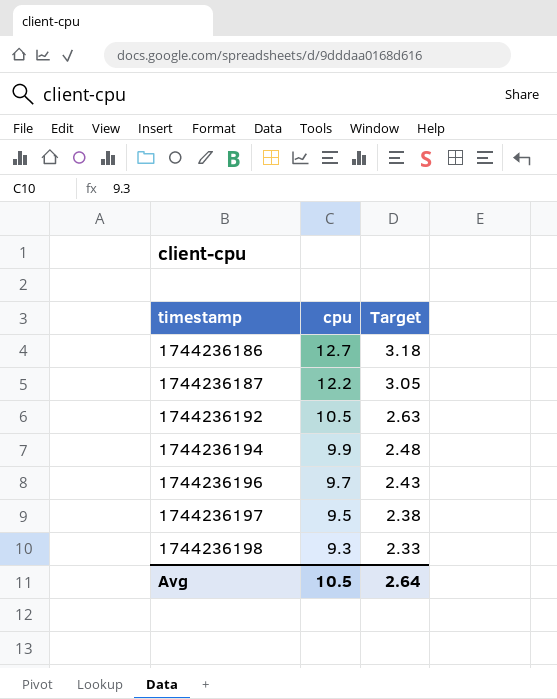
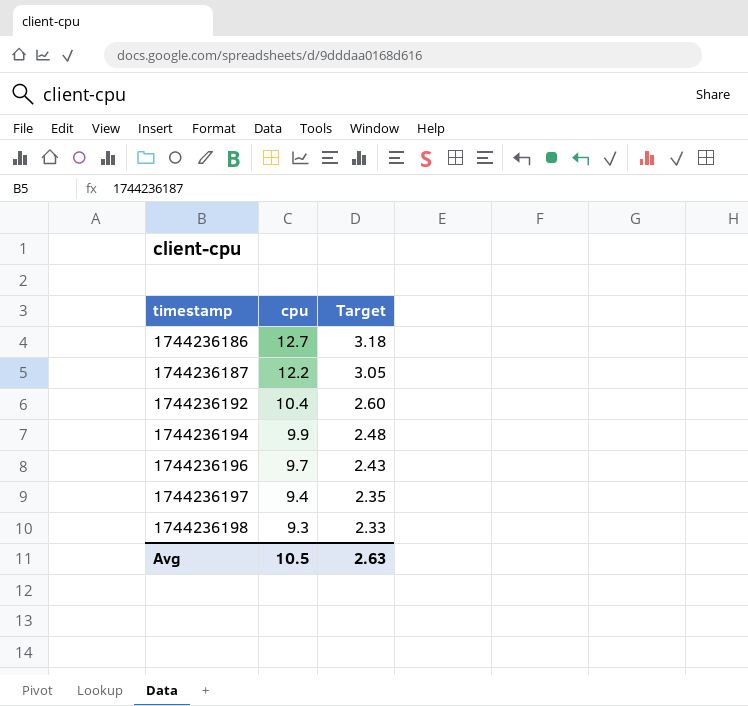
1744236192 | cpu: 10.5 -> 10.4
1744236192 | Target: 2.63 -> 2.60
1744236197 | cpu: 9.5 -> 9.4
1744236197 | Target: 2.38 -> 2.35
Avg | Target: 2.64 -> 2.63

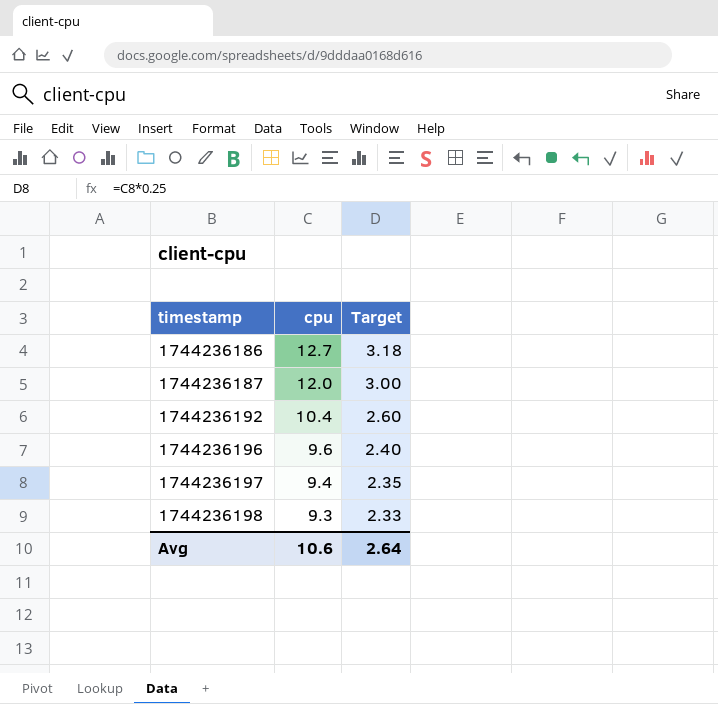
row 1744236194: 9.9 | 2.48 -> none
1744236187 | cpu: 12.2 -> 12.0
1744236187 | Target: 3.05 -> 3.00
1744236196 | cpu: 9.7 -> 9.6
1744236196 | Target: 2.43 -> 2.40
Avg | cpu: 10.5 -> 10.6
Avg | Target: 2.63 -> 2.64

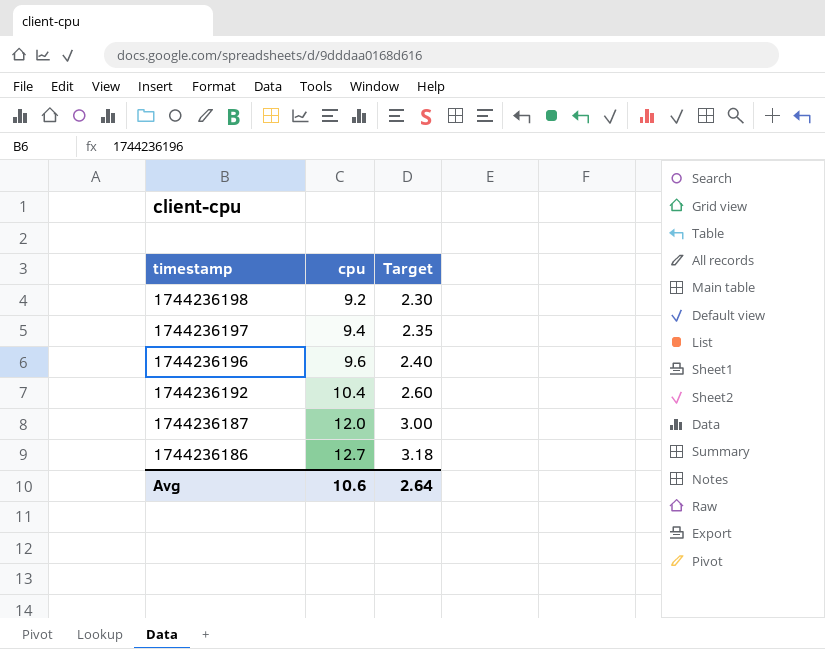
row order: timestamp ascending -> timestamp descending
1744236198 | cpu: 9.3 -> 9.2
1744236198 | Target: 2.33 -> 2.30

